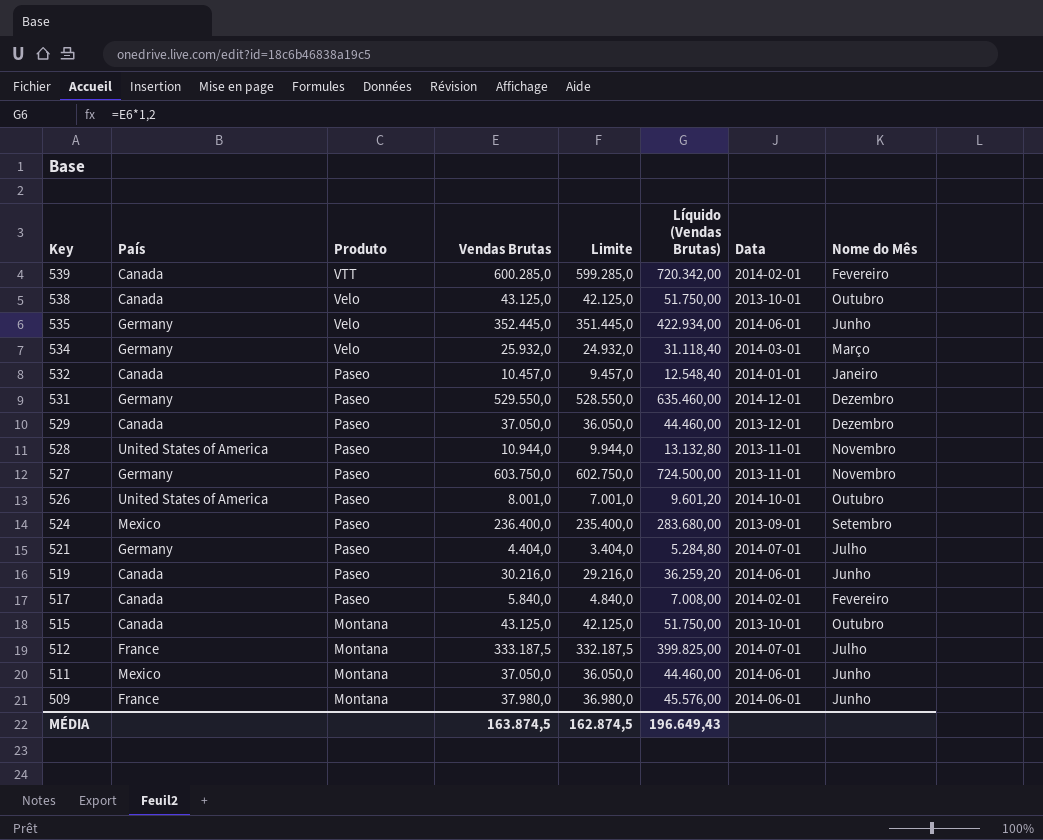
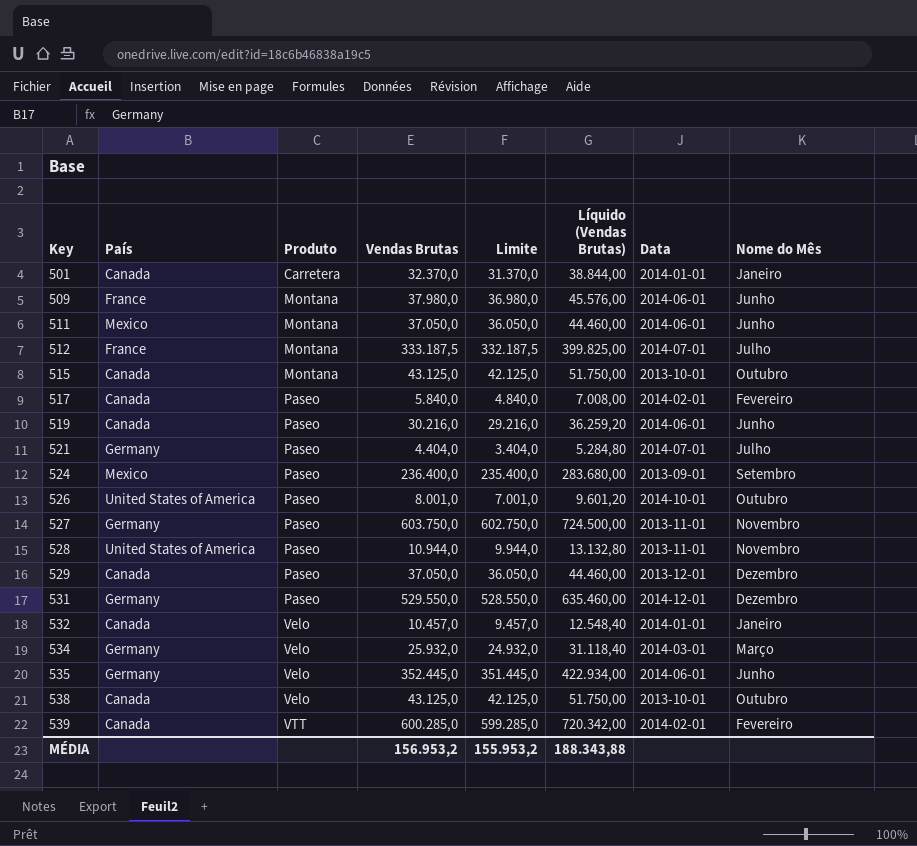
row order: Key descending -> Key ascending
row 501: none -> Canada | Carretera | 32.370,0 | 31.370,0 | 38.844,00 | 2014-01-01 | Janeiro
532 | Produto: Paseo -> Velo
MÉDIA | Vendas Brutas: 163.874,5 -> 156.953,2
MÉDIA | Limite: 162.874,5 -> 155.953,2
MÉDIA | Líquido (Vendas Brutas): 196.649,43 -> 188.343,88

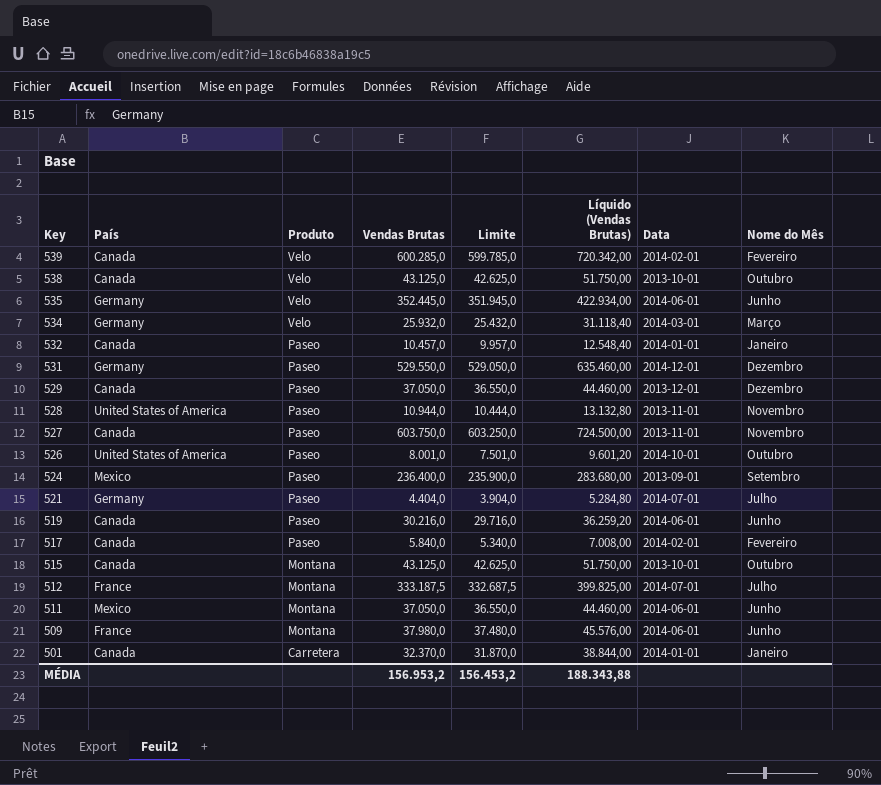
row order: Key ascending -> Key descending
column Limite | formula: [Vendas Brutas] - 1000 -> [Vendas Brutas] - 500
539 | Produto: VTT -> Velo
532 | Produto: Velo -> Paseo
527 | País: Germany -> Canada
MÉDIA | Limite: 155.953,2 -> 156.453,2

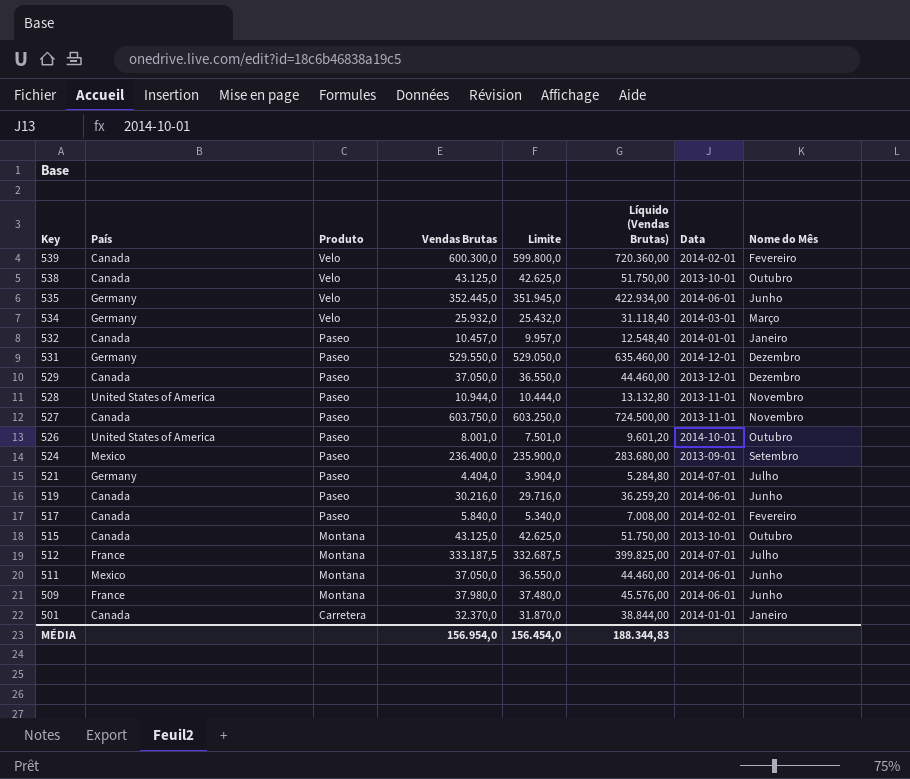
539 | Vendas Brutas: 600.285,0 -> 600.300,0
539 | Limite: 599.785,0 -> 599.800,0
539 | Líquido (Vendas Brutas): 720.342,00 -> 720.360,00
MÉDIA | Vendas Brutas: 156.953,2 -> 156.954,0
MÉDIA | Limite: 156.453,2 -> 156.454,0
MÉDIA | Líquido (Vendas Brutas): 188.343,88 -> 188.344,83

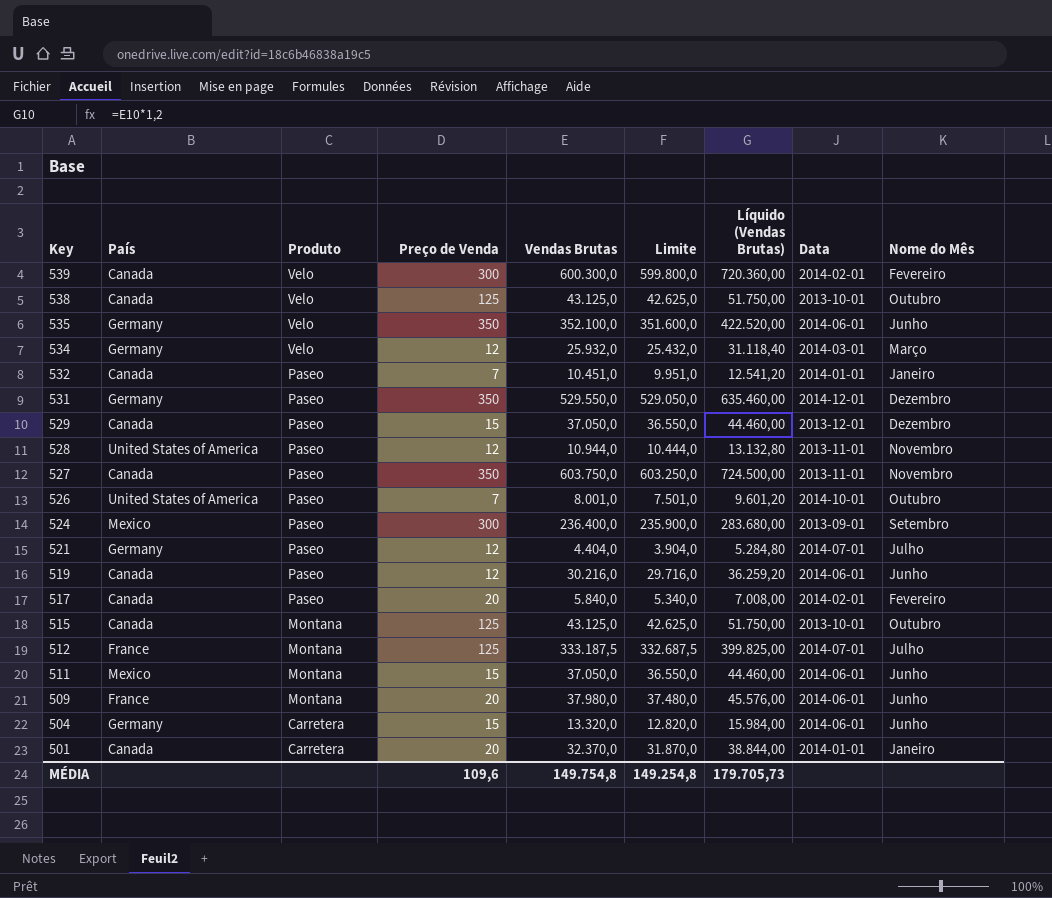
column Preço de Venda | position: none -> 4
535 | Vendas Brutas: 352.445,0 -> 352.100,0
535 | Limite: 351.945,0 -> 351.600,0
535 | Líquido (Vendas Brutas): 422.934,00 -> 422.520,00
532 | Vendas Brutas: 10.457,0 -> 10.451,0
532 | Limite: 9.957,0 -> 9.951,0
532 | Líquido (Vendas Brutas): 12.548,40 -> 12.541,20
row 504: none -> Germany | Carretera | 15 | 13.320,0 | 12.820,0 | 15.984,00 | 2014-06-01 | Junho
MÉDIA | Vendas Brutas: 156.954,0 -> 149.754,8
MÉDIA | Limite: 156.454,0 -> 149.254,8
MÉDIA | Líquido (Vendas Brutas): 188.344,83 -> 179.705,73

